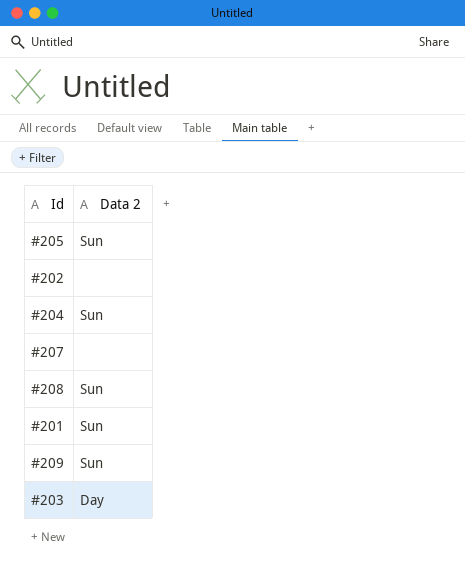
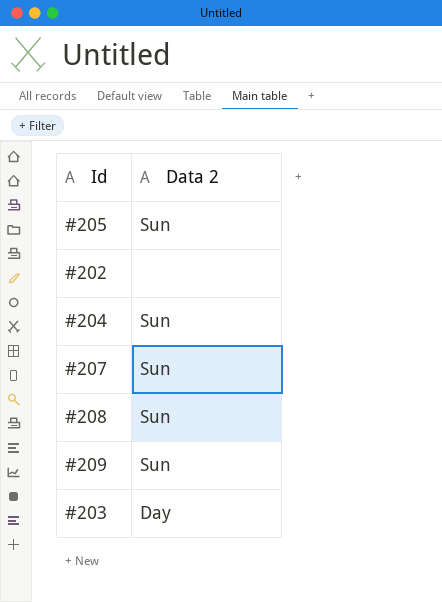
row #201: Sun -> none
#207 | Data 2: none -> Sun

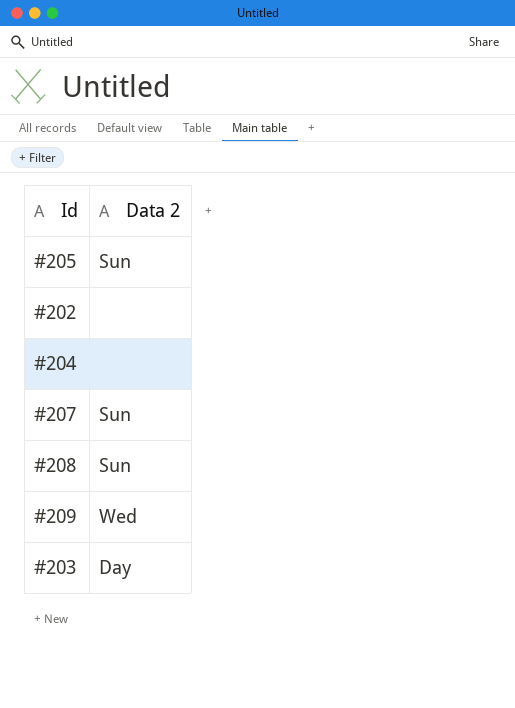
#204 | Data 2: Sun -> none
#209 | Data 2: Sun -> Wed

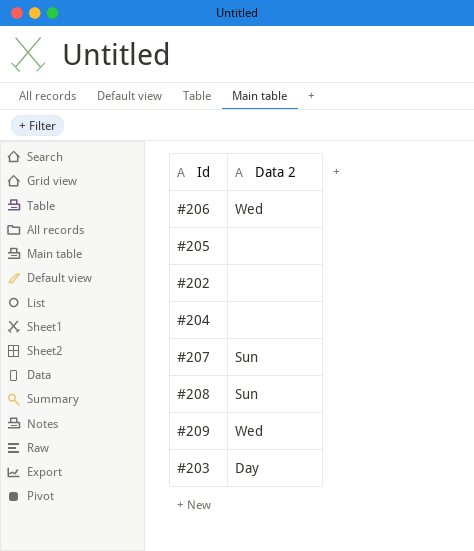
row #206: none -> Wed
#205 | Data 2: Sun -> none

